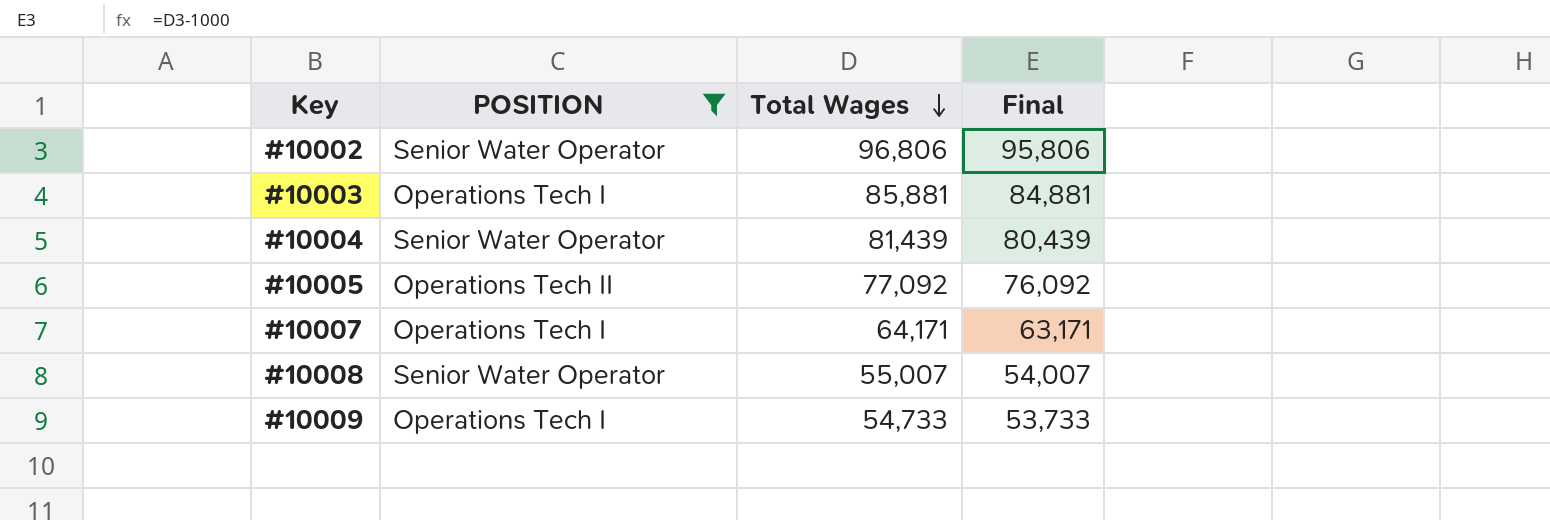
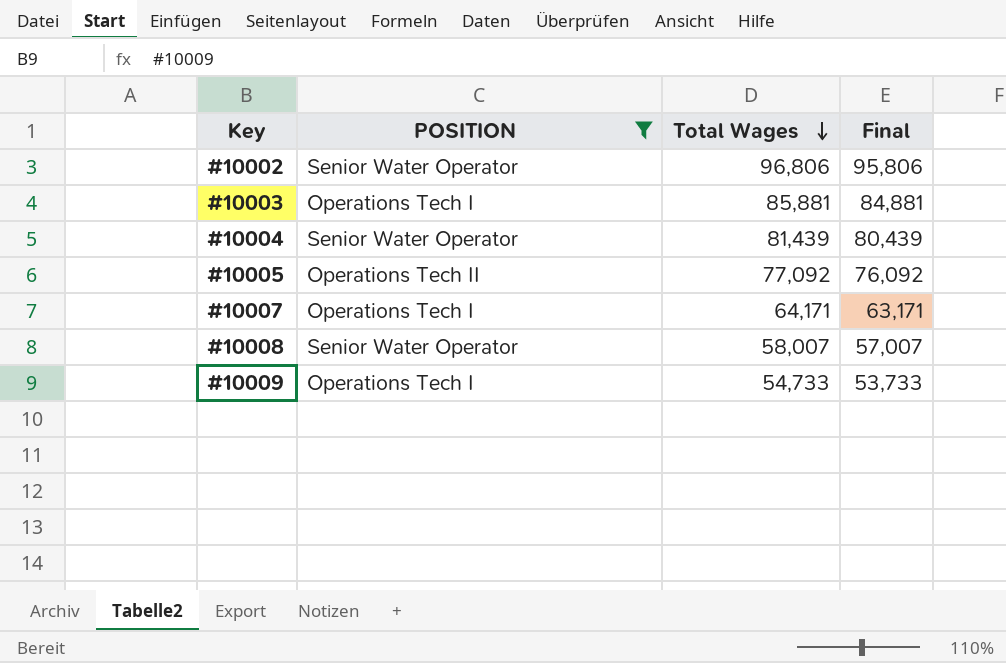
#10008 | Total Wages: 55,007 -> 58,007
#10008 | Final: 54,007 -> 57,007

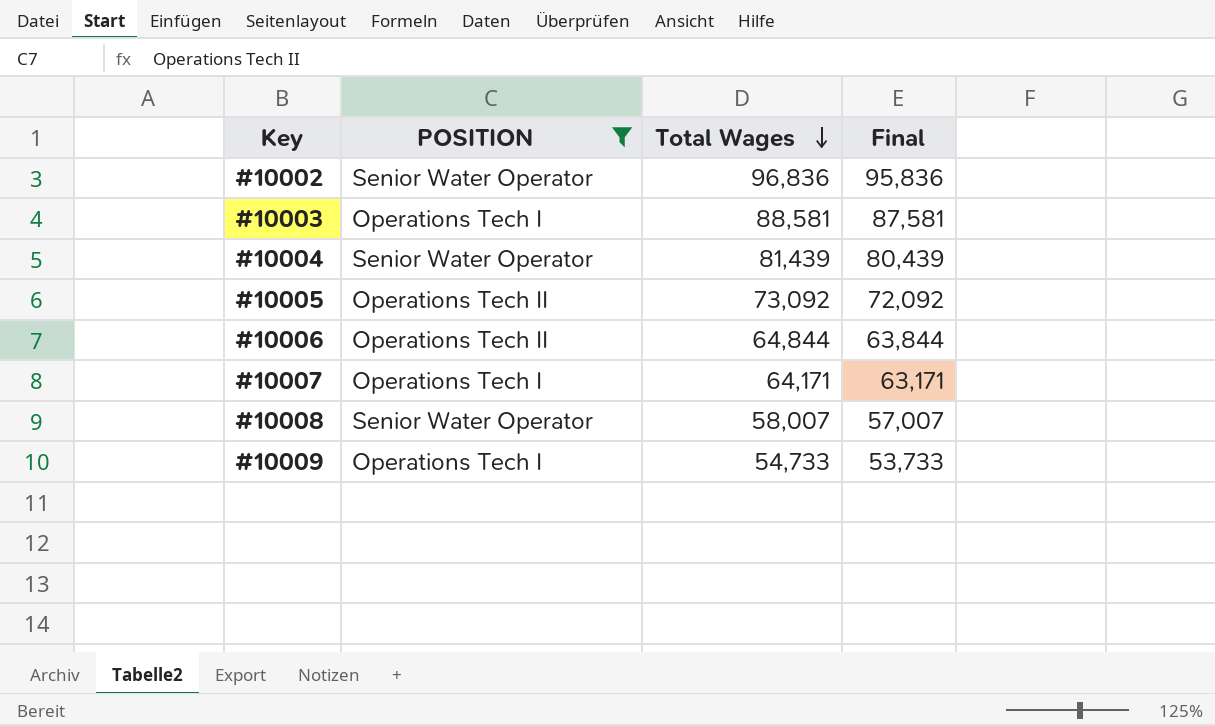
#10002 | Total Wages: 96,806 -> 96,836
#10002 | Final: 95,806 -> 95,836
#10003 | Total Wages: 85,881 -> 88,581
#10003 | Final: 84,881 -> 87,581
#10005 | Total Wages: 77,092 -> 73,092
#10005 | Final: 76,092 -> 72,092
row #10006: none -> Operations Tech II | 64,844 | 63,844

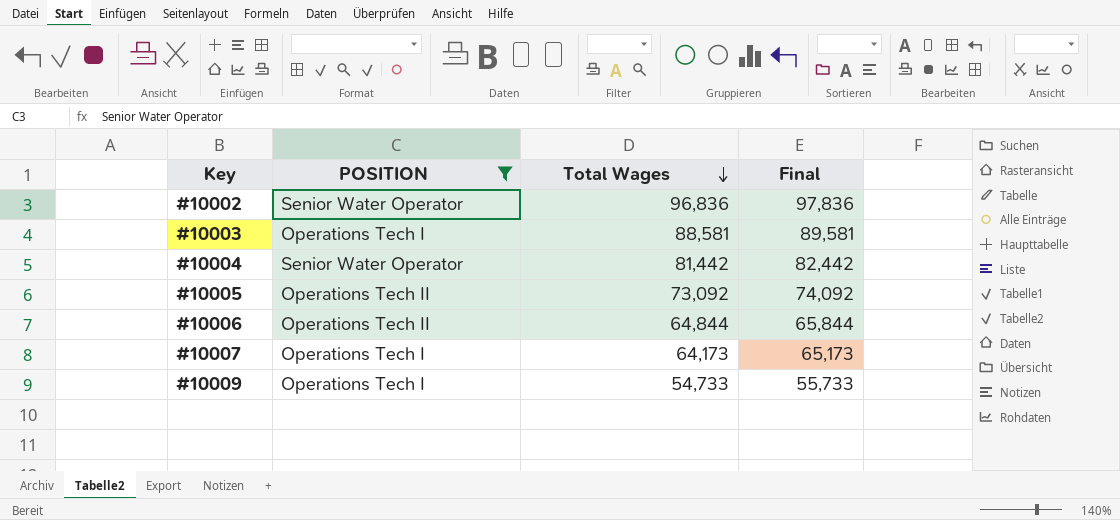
column Final | formula: [Total Wages] - 1000 -> [Total Wages] + 1000
row #10008: Senior Water Operator | 58,007 | 57,007 -> none
#10004 | Total Wages: 81,439 -> 81,442
#10007 | Total Wages: 64,171 -> 64,173

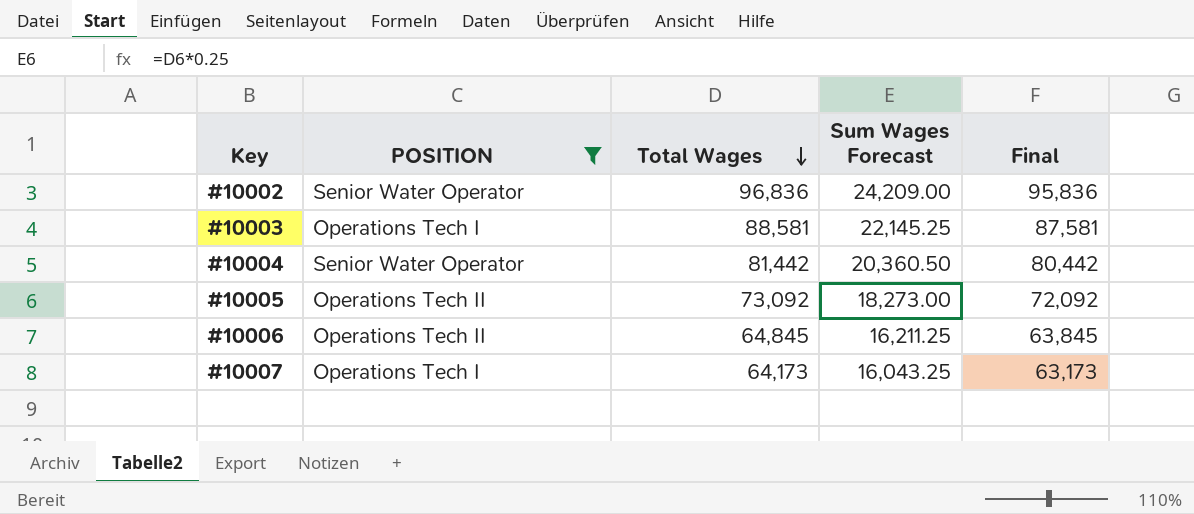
column Sum Wages Forecast | formula: none -> [Total Wages] * 0.25
column Final | formula: [Total Wages] + 1000 -> [Total Wages] - 1000
row #10009: Operations Tech I | 54,733 | 55,733 -> none
#10006 | Total Wages: 64,844 -> 64,845

